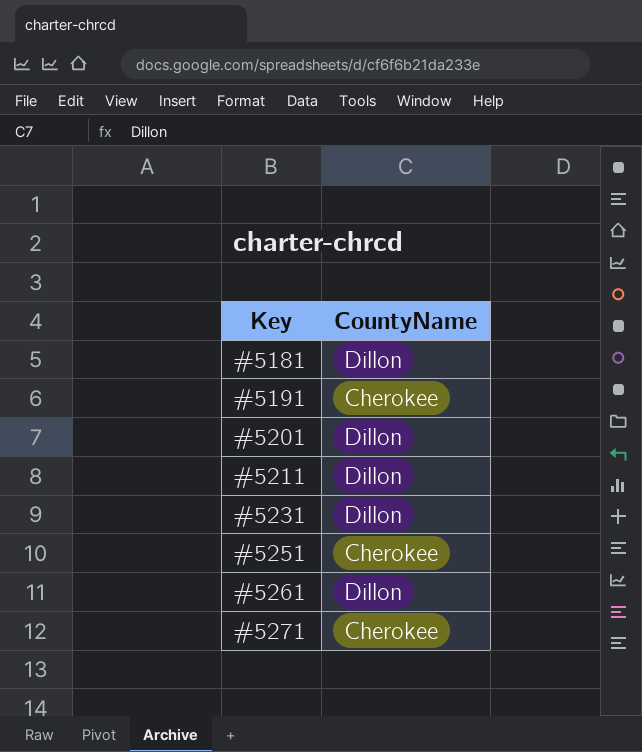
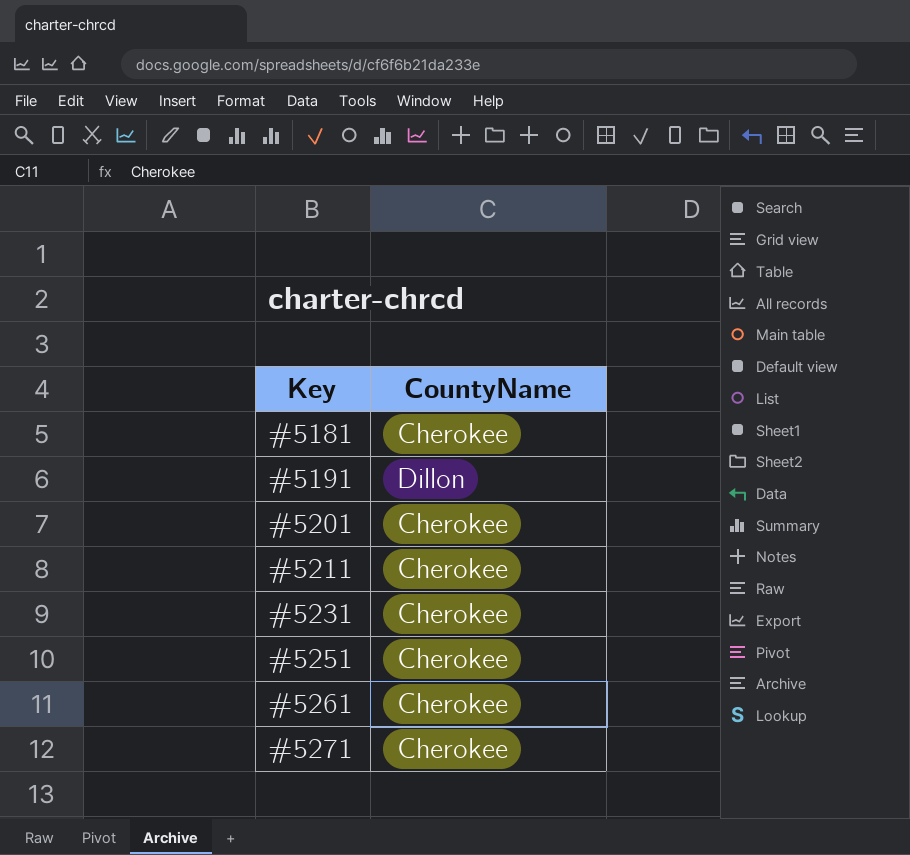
#5181 | CountyName: Dillon -> Cherokee
#5191 | CountyName: Cherokee -> Dillon
#5201 | CountyName: Dillon -> Cherokee
#5211 | CountyName: Dillon -> Cherokee
#5231 | CountyName: Dillon -> Cherokee
#5261 | CountyName: Dillon -> Cherokee

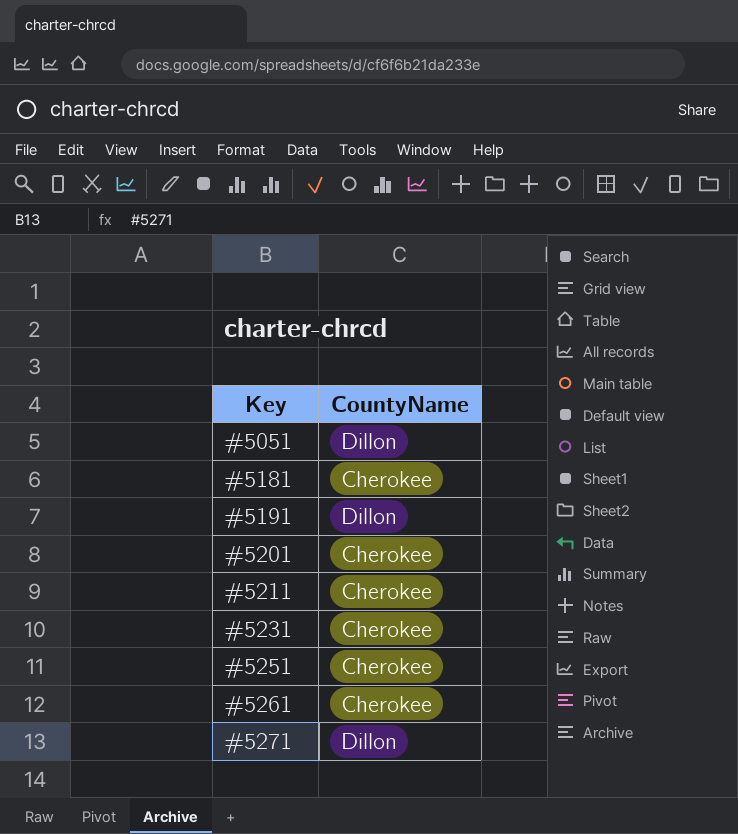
row #5051: none -> Dillon
#5271 | CountyName: Cherokee -> Dillon

